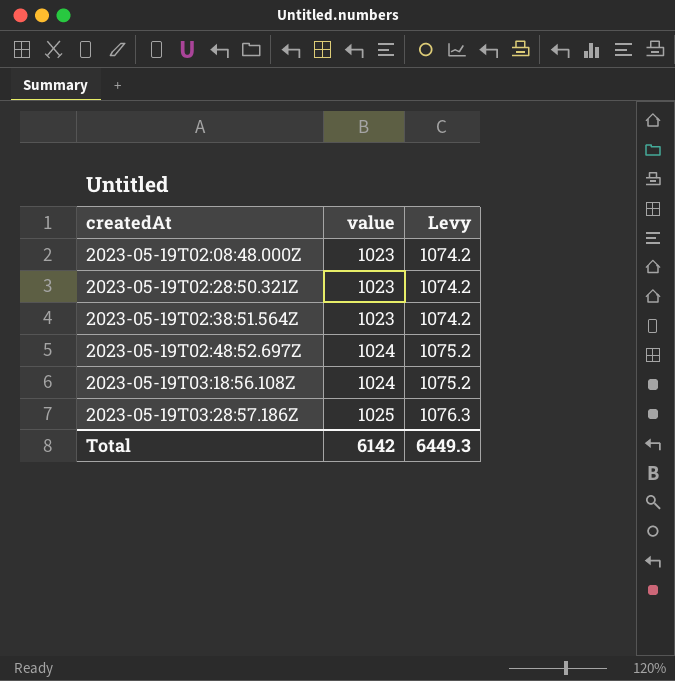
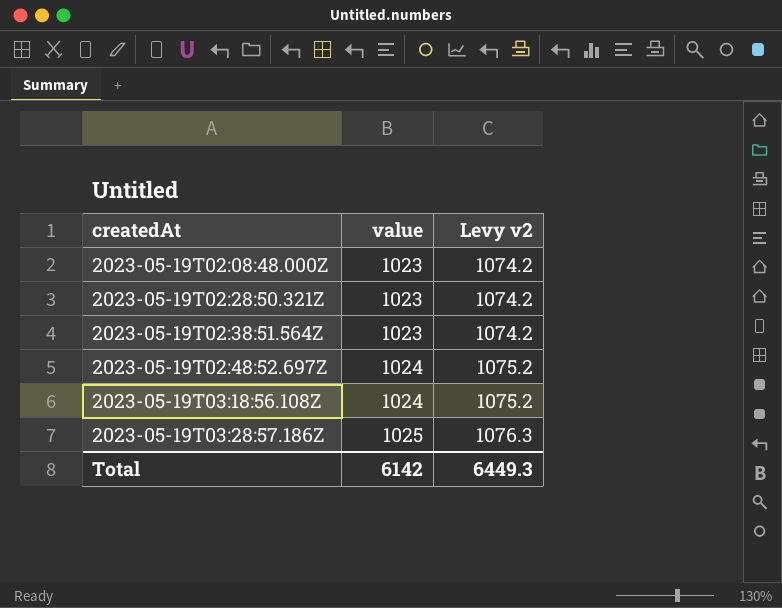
column name: Levy -> Levy v2

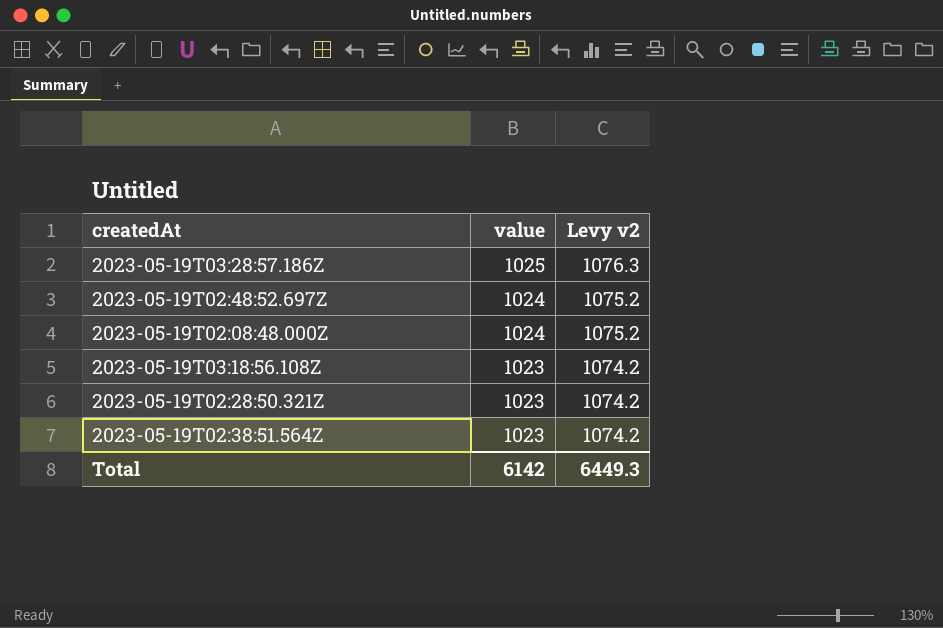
row order: createdAt ascending -> value descending
2023-05-19T02:08:48.000Z | value: 1023 -> 1024
2023-05-19T02:08:48.000Z | Levy v2: 1074.2 -> 1075.2
2023-05-19T03:18:56.108Z | value: 1024 -> 1023
2023-05-19T03:18:56.108Z | Levy v2: 1075.2 -> 1074.2

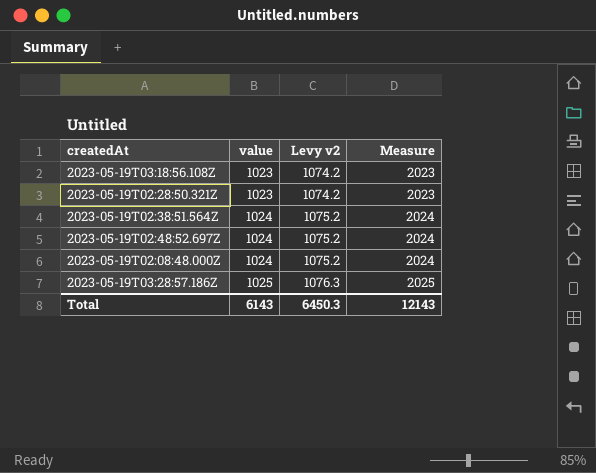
row order: value descending -> value ascending
column Measure | formula: none -> [value] + 1000
2023-05-19T02:38:51.564Z | value: 1023 -> 1024
2023-05-19T02:38:51.564Z | Levy v2: 1074.2 -> 1075.2
Total | value: 6142 -> 6143
Total | Levy v2: 6449.3 -> 6450.3

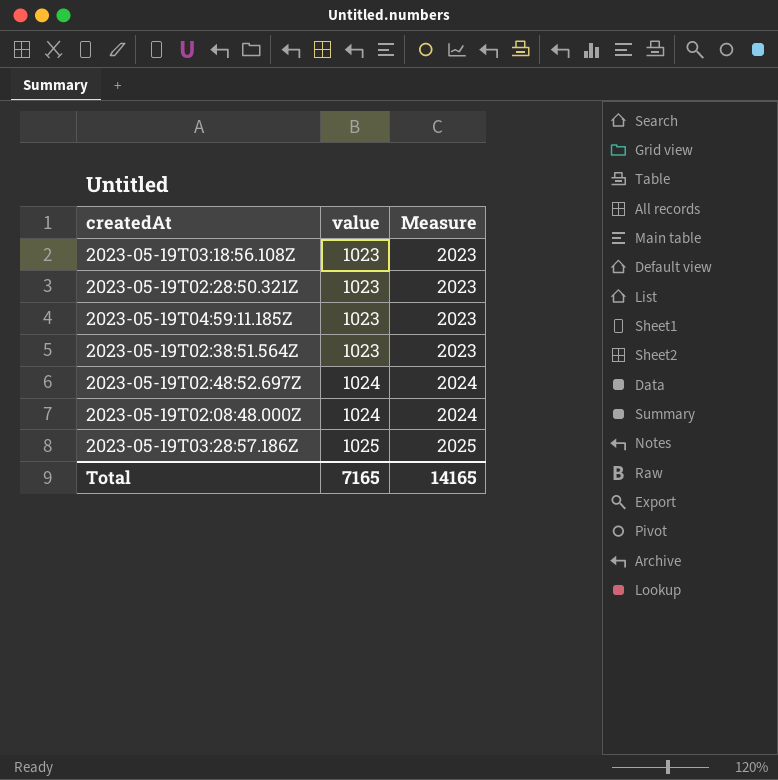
column Levy v2 | formula: [value] * 1.05 -> none
row 2023-05-19T04:59:11.185Z: none -> 1023 | 2023
2023-05-19T02:38:51.564Z | value: 1024 -> 1023
2023-05-19T02:38:51.564Z | Measure: 2024 -> 2023
Total | value: 6143 -> 7165
Total | Measure: 12143 -> 14165

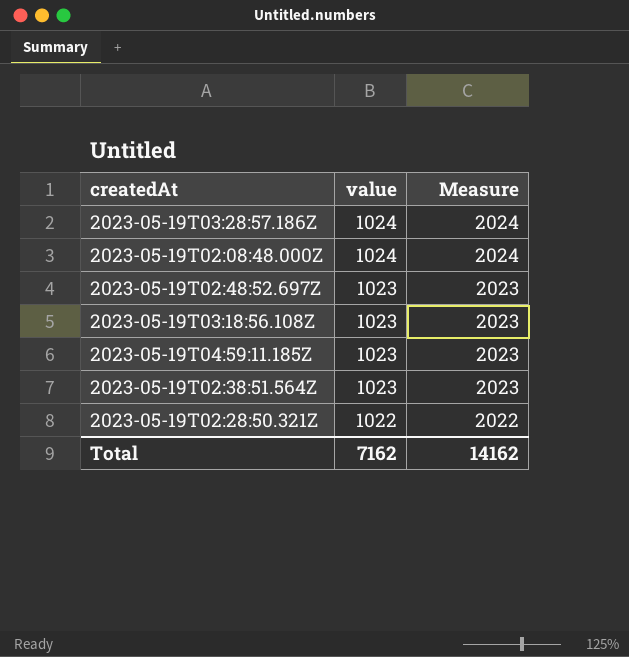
row order: value ascending -> value descending
2023-05-19T03:28:57.186Z | value: 1025 -> 1024
2023-05-19T03:28:57.186Z | Measure: 2025 -> 2024
2023-05-19T02:48:52.697Z | value: 1024 -> 1023
2023-05-19T02:48:52.697Z | Measure: 2024 -> 2023
2023-05-19T02:28:50.321Z | value: 1023 -> 1022
2023-05-19T02:28:50.321Z | Measure: 2023 -> 2022
Total | value: 7165 -> 7162
Total | Measure: 14165 -> 14162

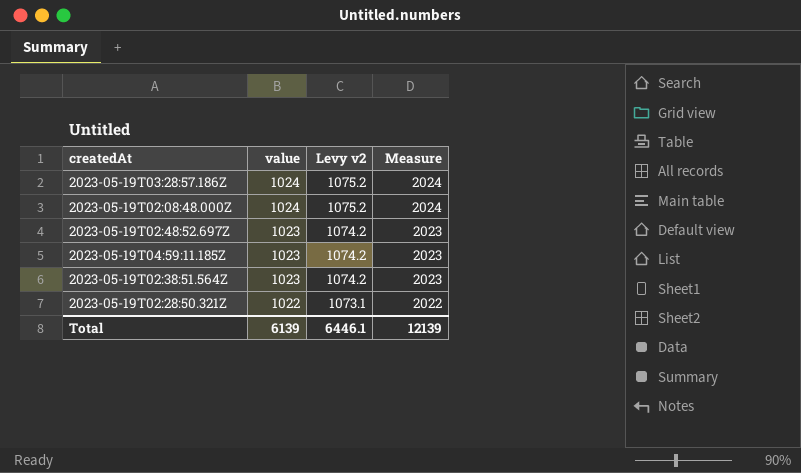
column Levy v2 | formula: none -> [value] * 1.05
row 2023-05-19T03:18:56.108Z: 1023 | 2023 -> none
Total | value: 7162 -> 6139
Total | Measure: 14162 -> 12139

